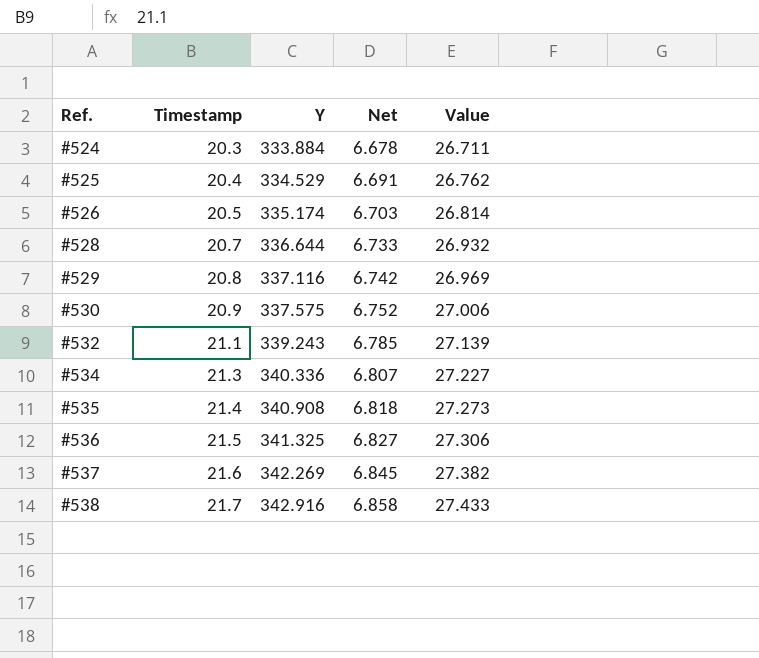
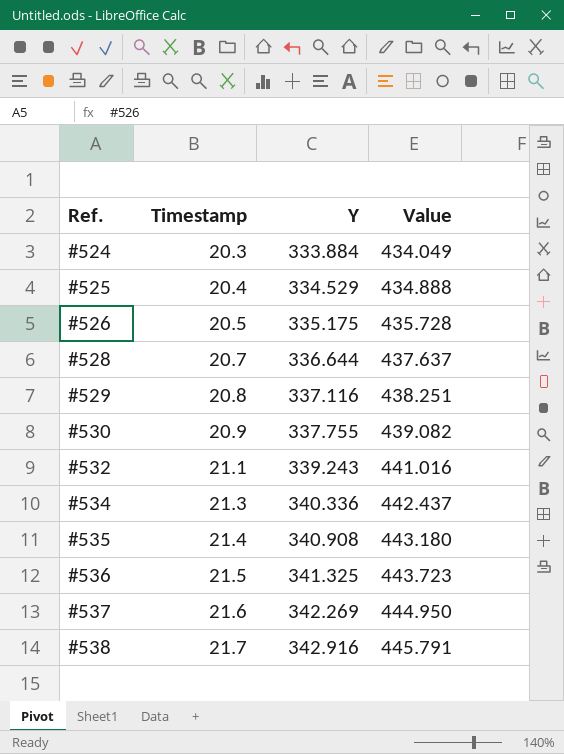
column Net | formula: [Y] * 0.02 -> none
column Value | formula: [Y] * 0.08 -> [Y] * 1.3
#526 | Y: 335.174 -> 335.175
#530 | Y: 337.575 -> 337.755

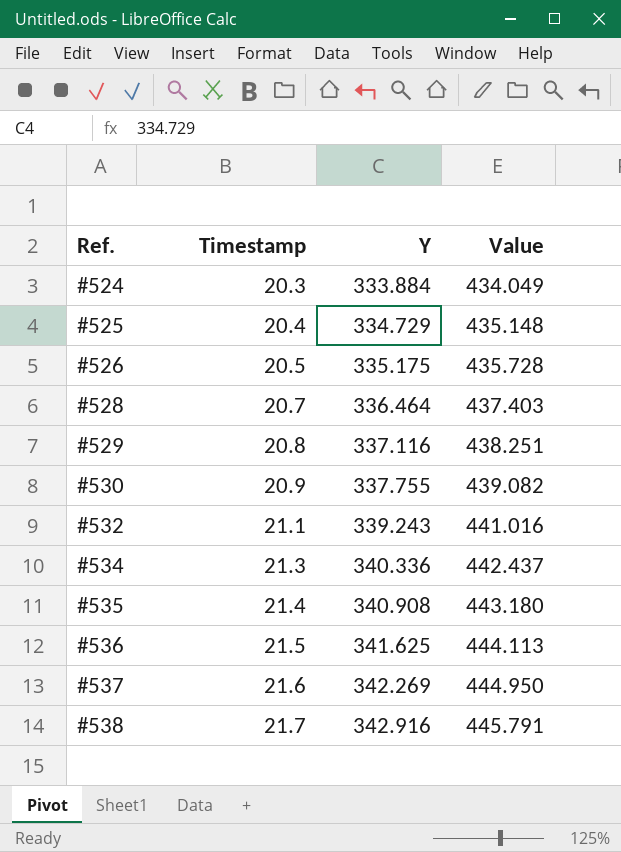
#525 | Y: 334.529 -> 334.729
#525 | Value: 434.888 -> 435.148
#528 | Y: 336.644 -> 336.464
#528 | Value: 437.637 -> 437.403
#536 | Y: 341.325 -> 341.625
#536 | Value: 443.723 -> 444.113

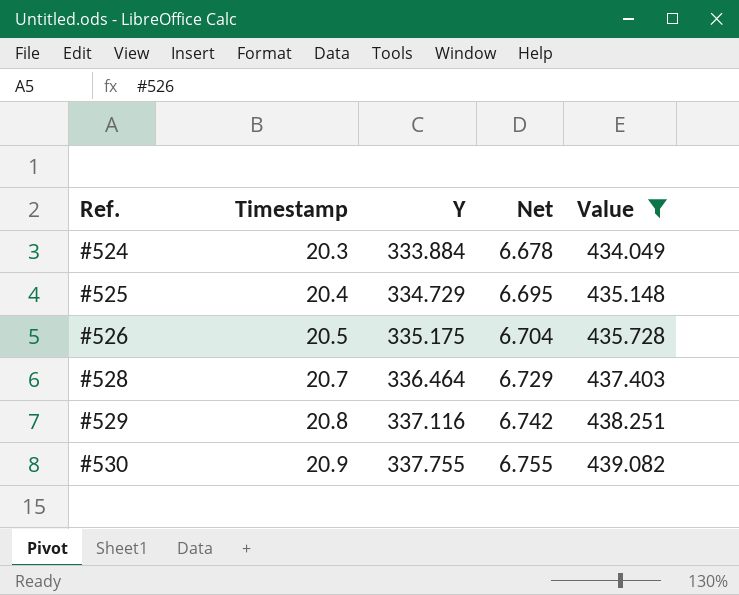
filter: none -> Value <= 439.082
column Net | formula: none -> [Y] * 0.02

